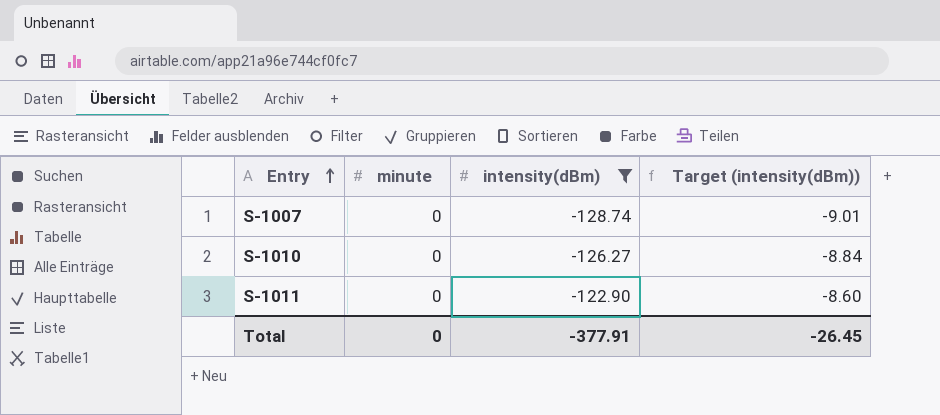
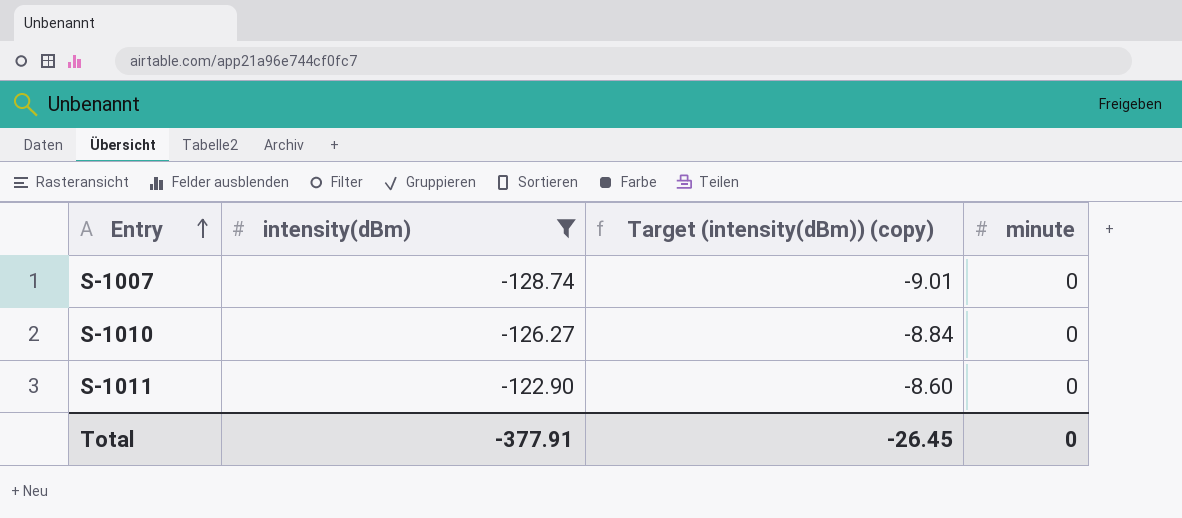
column name: Target (intensity(dBm)) -> Target (intensity(dBm)) (copy)
column minute | position: 2 -> 4

